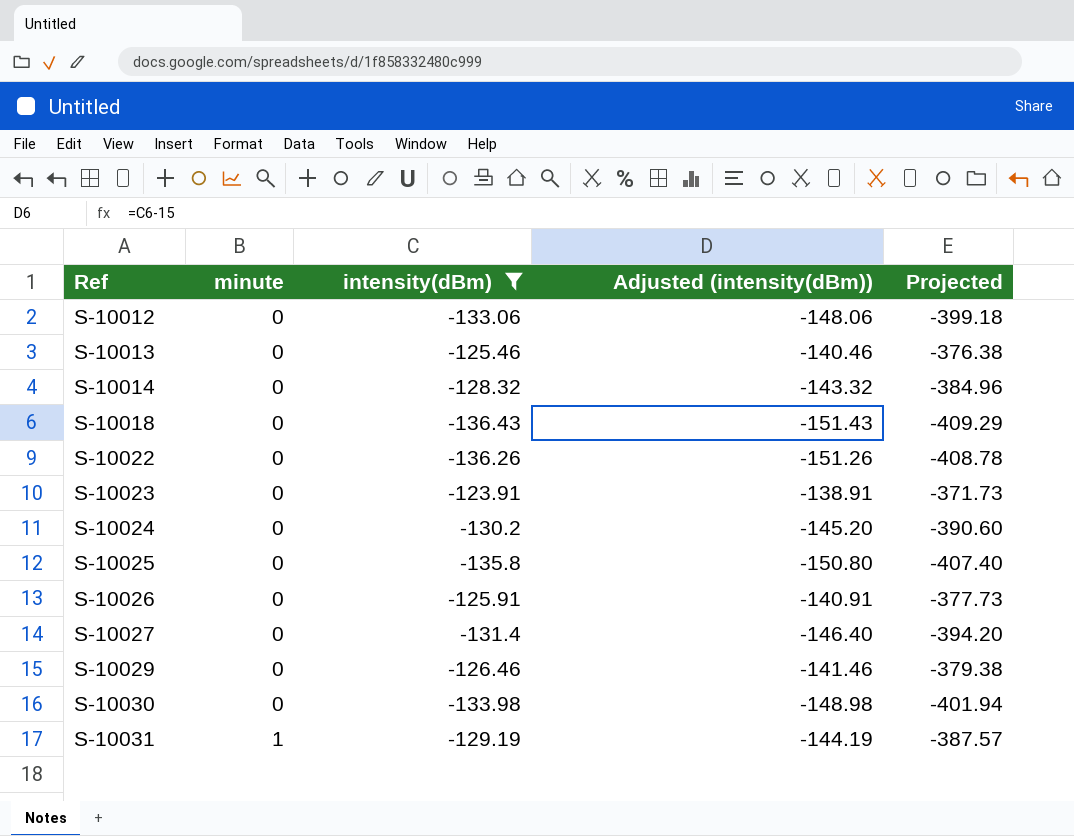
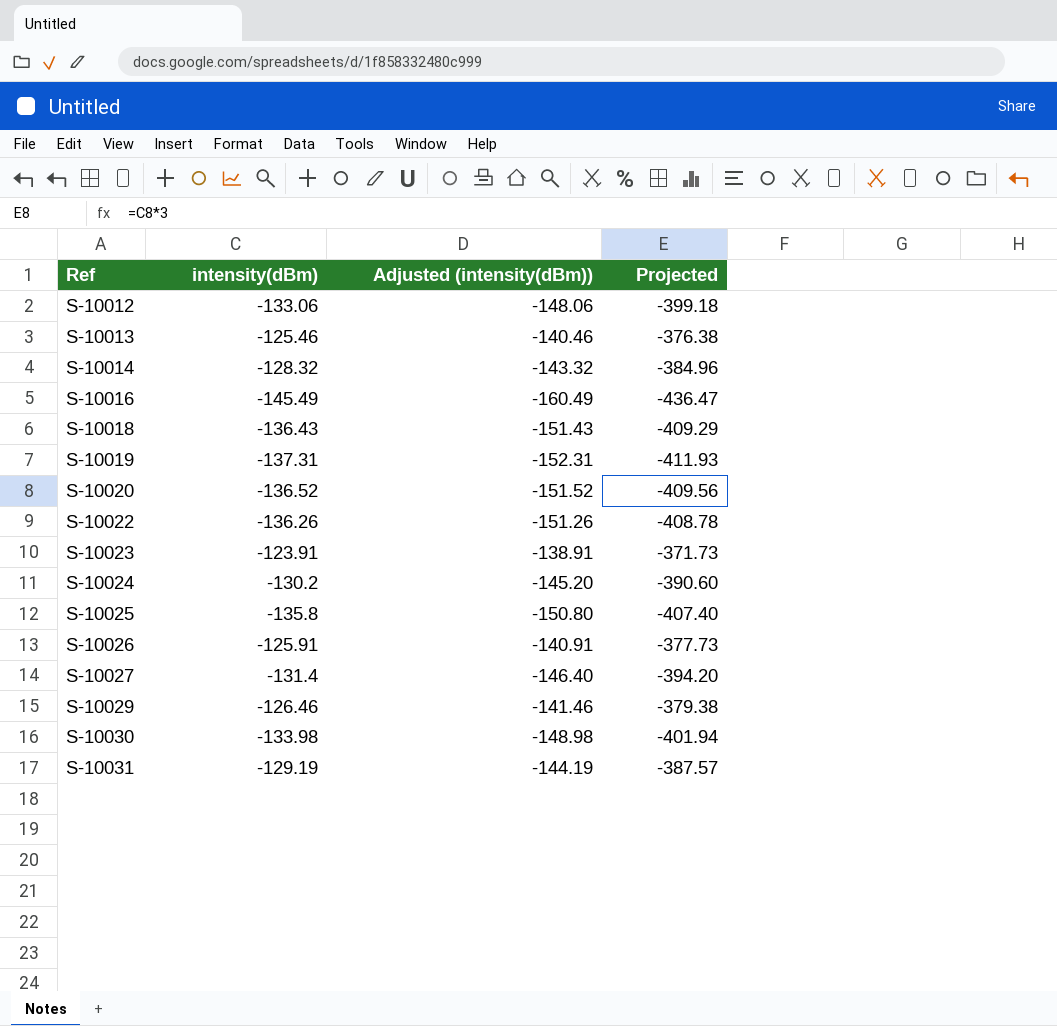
filter: intensity(dBm) >= -136.43 -> none
column minute | position: 2 -> none

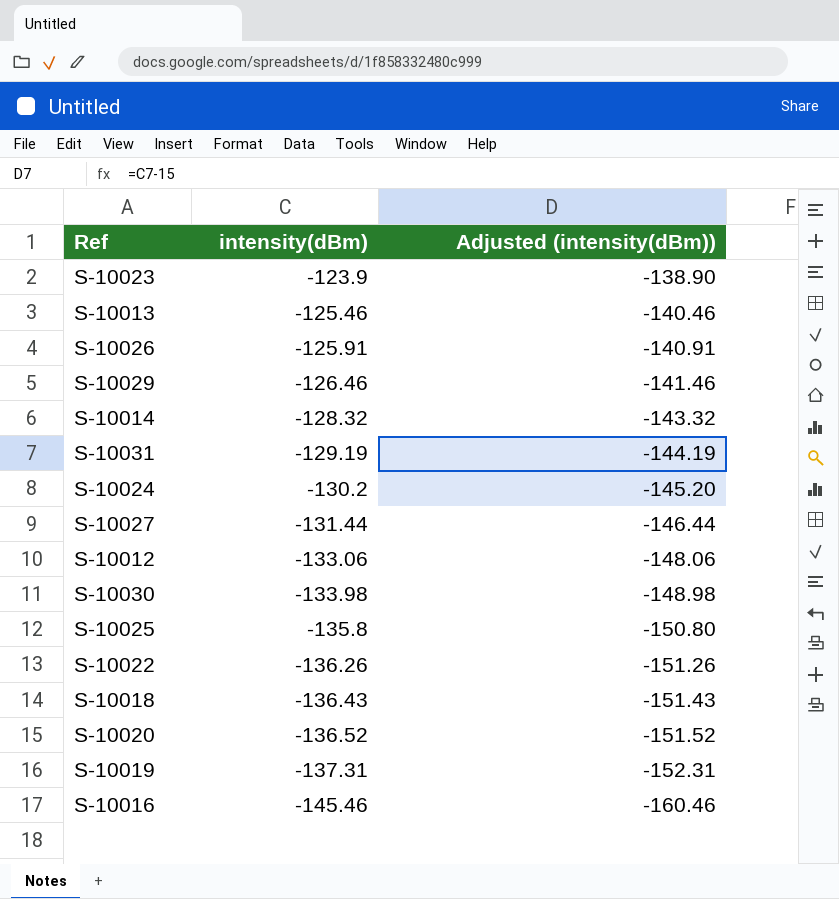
row order: Ref ascending -> intensity(dBm) descending
column Projected | formula: [intensity(dBm)] * 3 -> none
S-10023 | intensity(dBm): -123.91 -> -123.9
S-10023 | Adjusted (intensity(dBm)): -138.91 -> -138.90
S-10027 | intensity(dBm): -131.4 -> -131.44
S-10027 | Adjusted (intensity(dBm)): -146.40 -> -146.44
S-10016 | intensity(dBm): -145.49 -> -145.46
S-10016 | Adjusted (intensity(dBm)): -160.49 -> -160.46

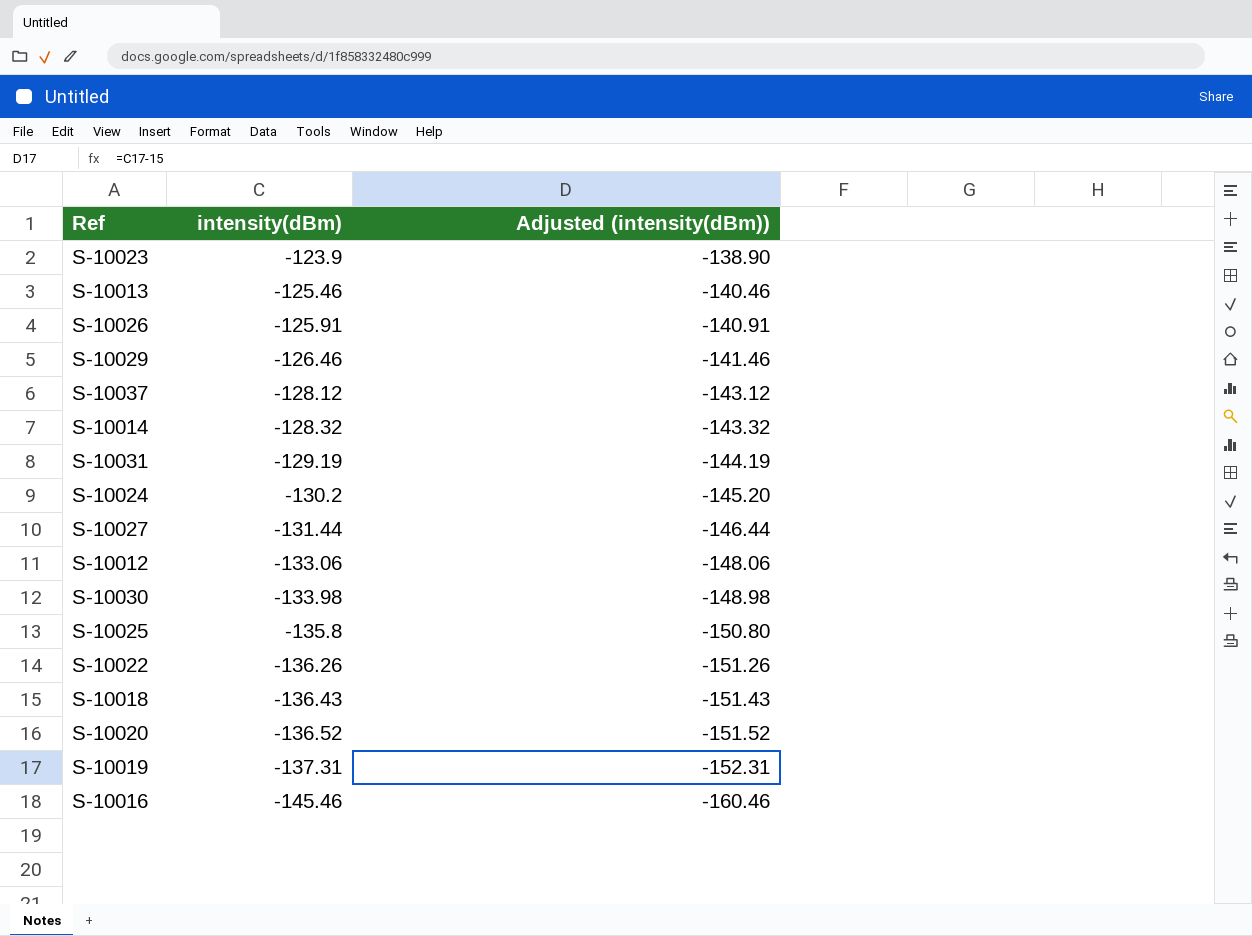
row S-10037: none -> -128.12 | -143.12

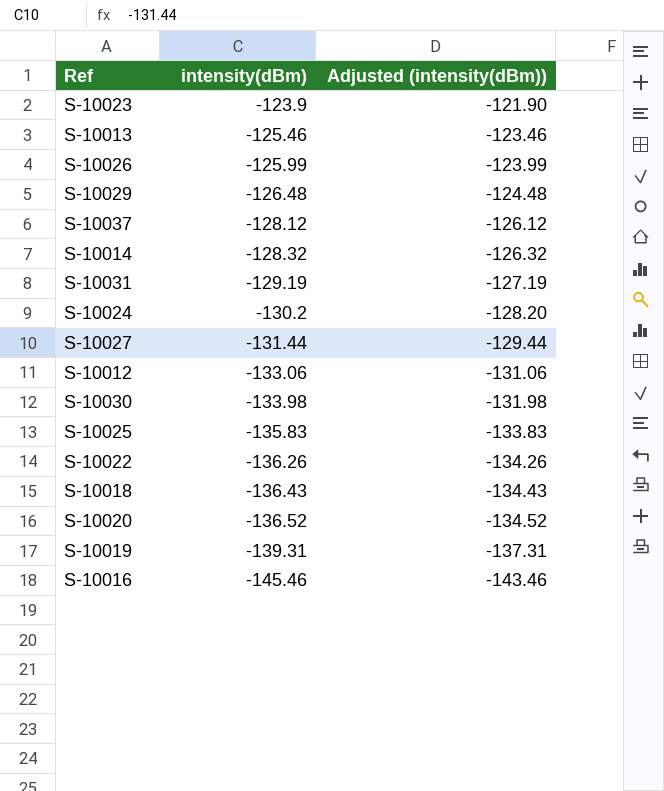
column Adjusted (intensity(dBm)) | formula: [intensity(dBm)] - 15 -> [intensity(dBm)] + 2
S-10026 | intensity(dBm): -125.91 -> -125.99
S-10029 | intensity(dBm): -126.46 -> -126.48
S-10025 | intensity(dBm): -135.8 -> -135.83
S-10019 | intensity(dBm): -137.31 -> -139.31

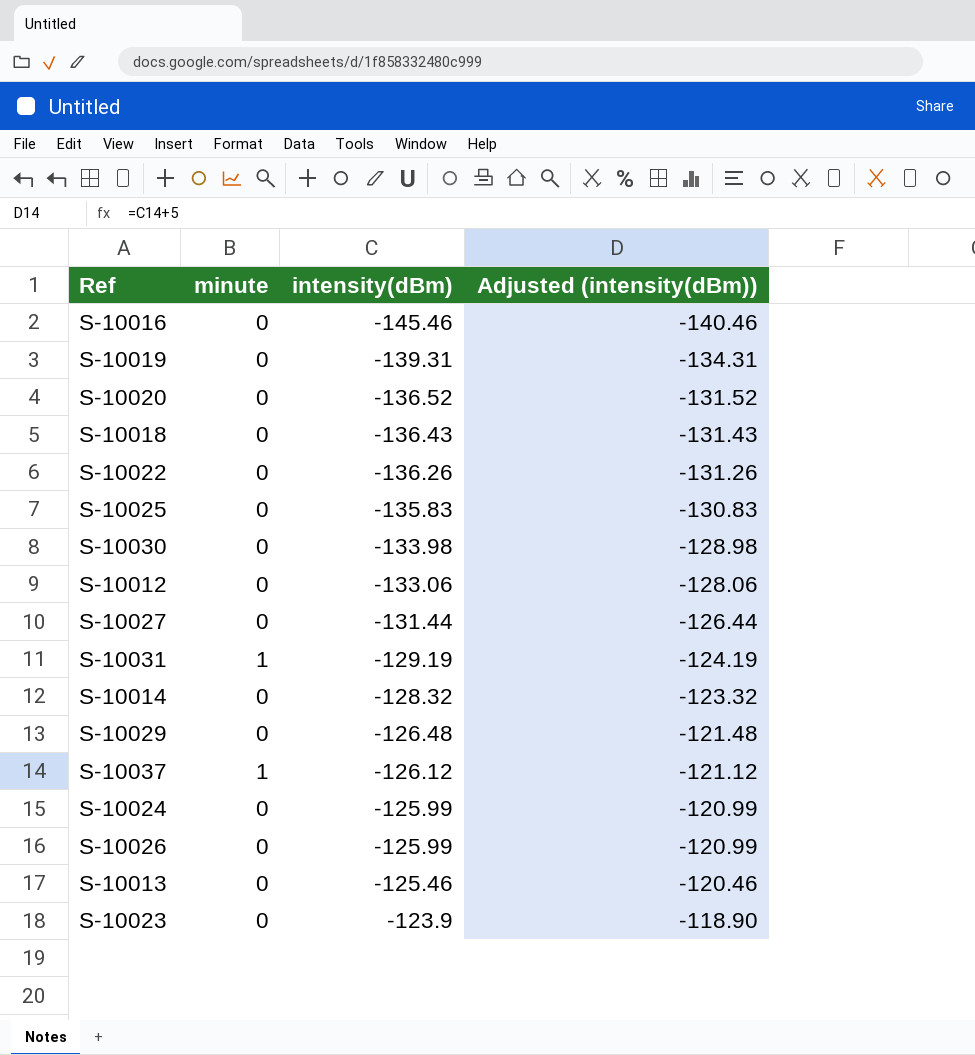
row order: intensity(dBm) descending -> intensity(dBm) ascending
column minute | position: none -> 2
column Adjusted (intensity(dBm)) | formula: [intensity(dBm)] + 2 -> [intensity(dBm)] + 5
S-10037 | intensity(dBm): -128.12 -> -126.12
S-10024 | intensity(dBm): -130.2 -> -125.99

